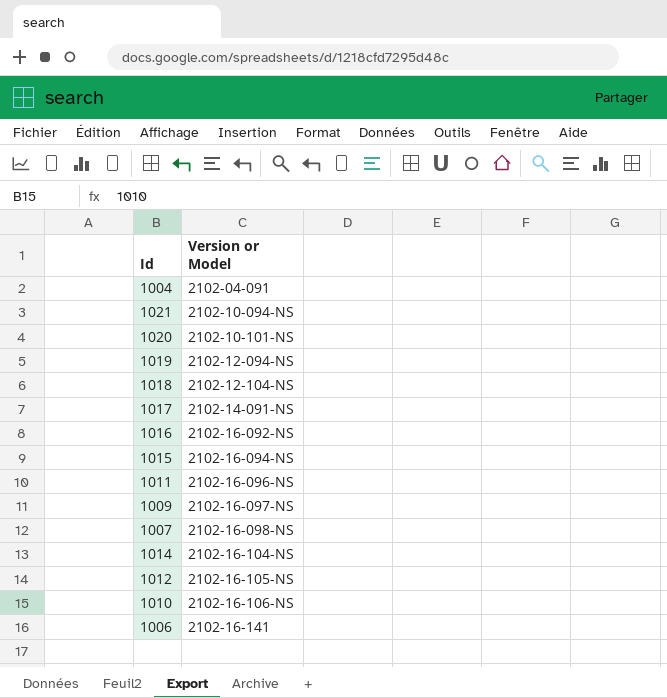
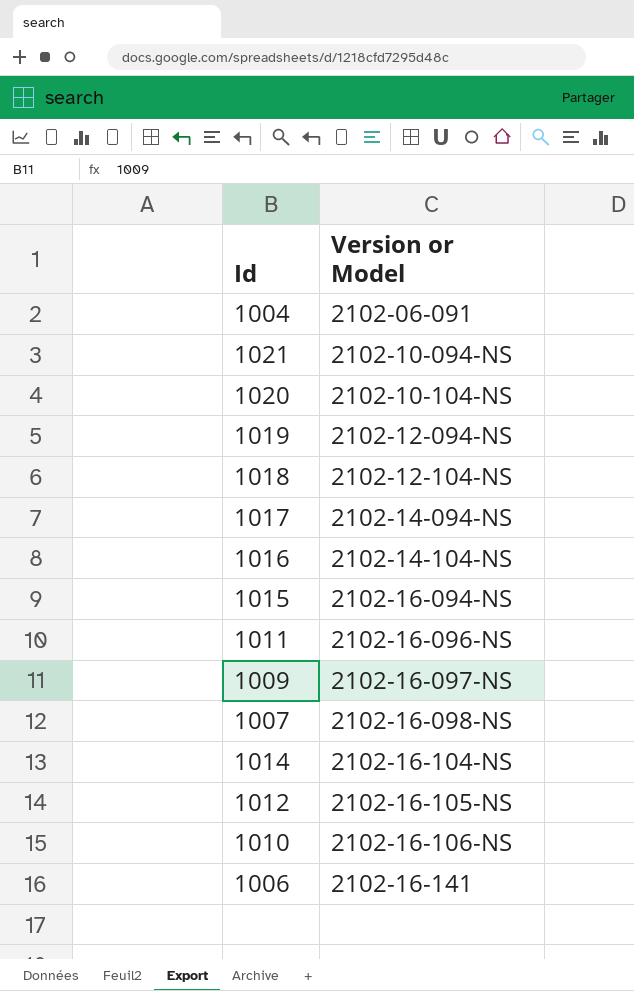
1004 | Version or Model: 2102-04-091 -> 2102-06-091
1020 | Version or Model: 2102-10-101-NS -> 2102-10-104-NS
1017 | Version or Model: 2102-14-091-NS -> 2102-14-094-NS
1016 | Version or Model: 2102-16-092-NS -> 2102-14-104-NS

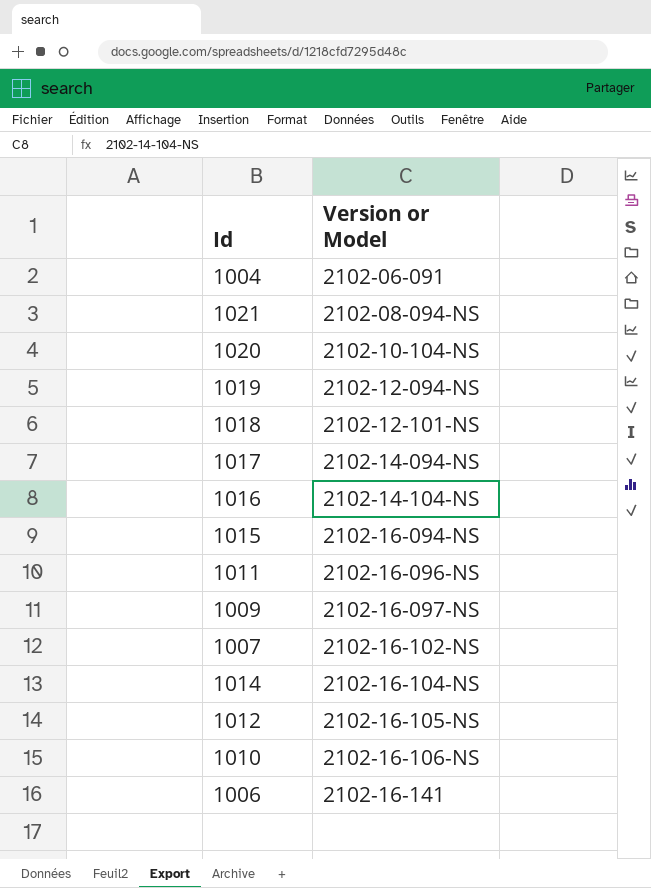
1021 | Version or Model: 2102-10-094-NS -> 2102-08-094-NS
1018 | Version or Model: 2102-12-104-NS -> 2102-12-101-NS
1007 | Version or Model: 2102-16-098-NS -> 2102-16-102-NS

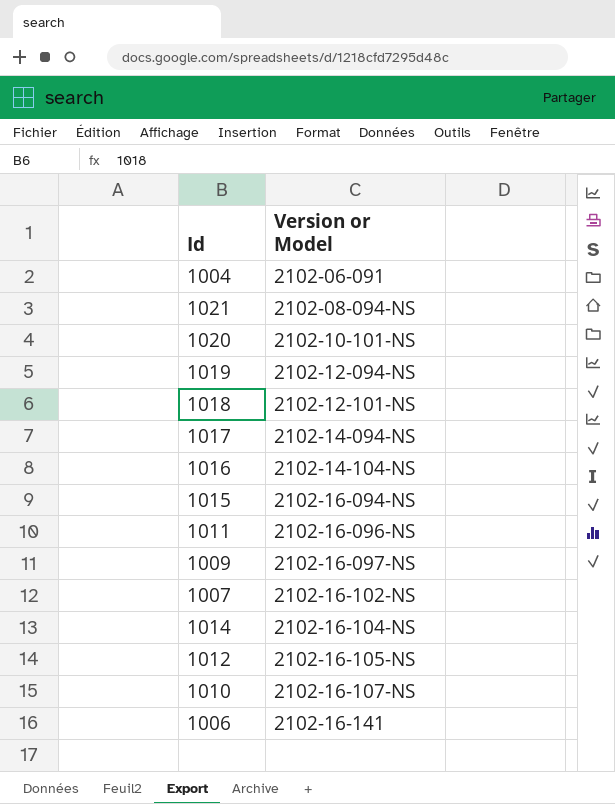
1020 | Version or Model: 2102-10-104-NS -> 2102-10-101-NS
1010 | Version or Model: 2102-16-106-NS -> 2102-16-107-NS

